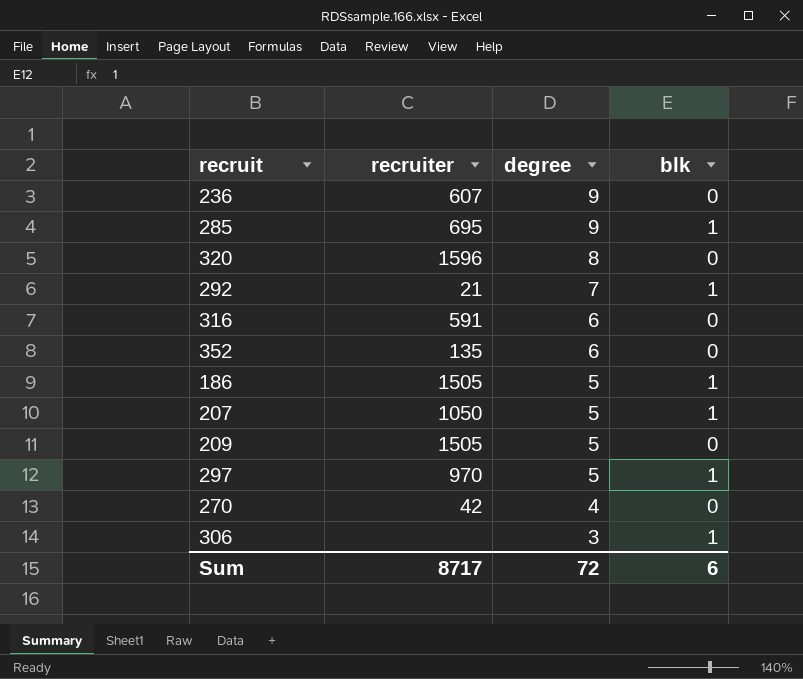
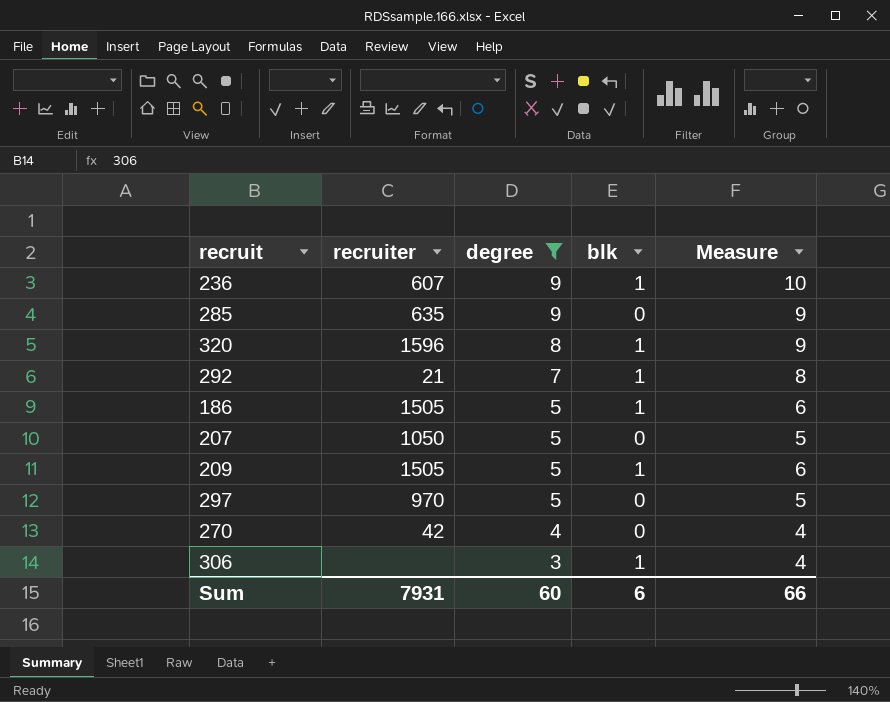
filter: none -> degree != 6
column Measure | formula: none -> [degree] + [blk]
236 | blk: 0 -> 1
285 | recruiter: 695 -> 635
285 | blk: 1 -> 0
320 | blk: 0 -> 1
207 | blk: 1 -> 0
209 | blk: 0 -> 1
297 | blk: 1 -> 0
Sum | recruiter: 8717 -> 7931
Sum | degree: 72 -> 60

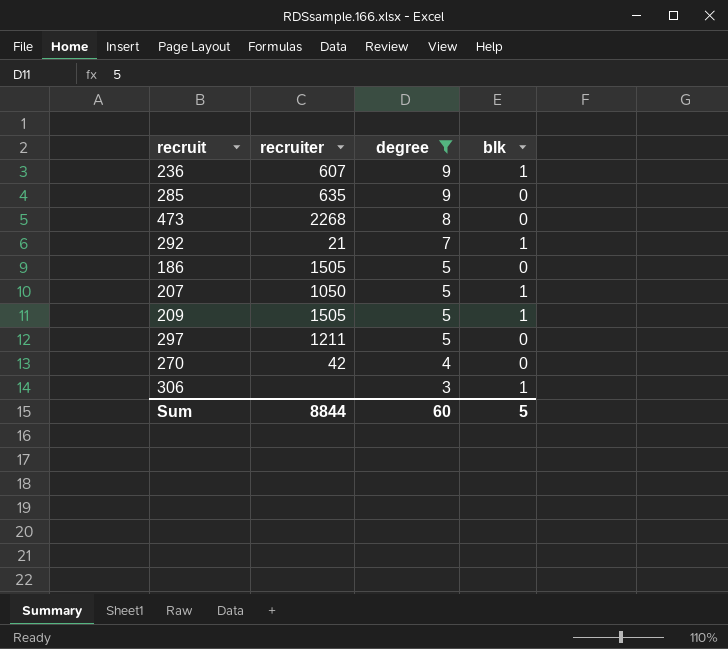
column Measure | formula: [degree] + [blk] -> none
row 320: 1596 | 8 | 1 | 9 -> none
row 473: none -> 2268 | 8 | 0
186 | blk: 1 -> 0
207 | blk: 0 -> 1
297 | recruiter: 970 -> 1211
Sum | recruiter: 7931 -> 8844
Sum | blk: 6 -> 5

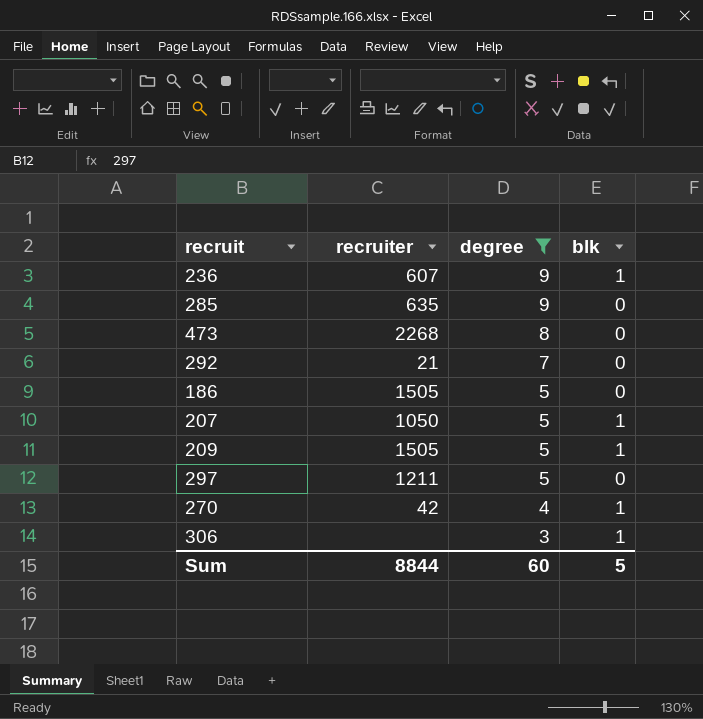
292 | blk: 1 -> 0
270 | blk: 0 -> 1

